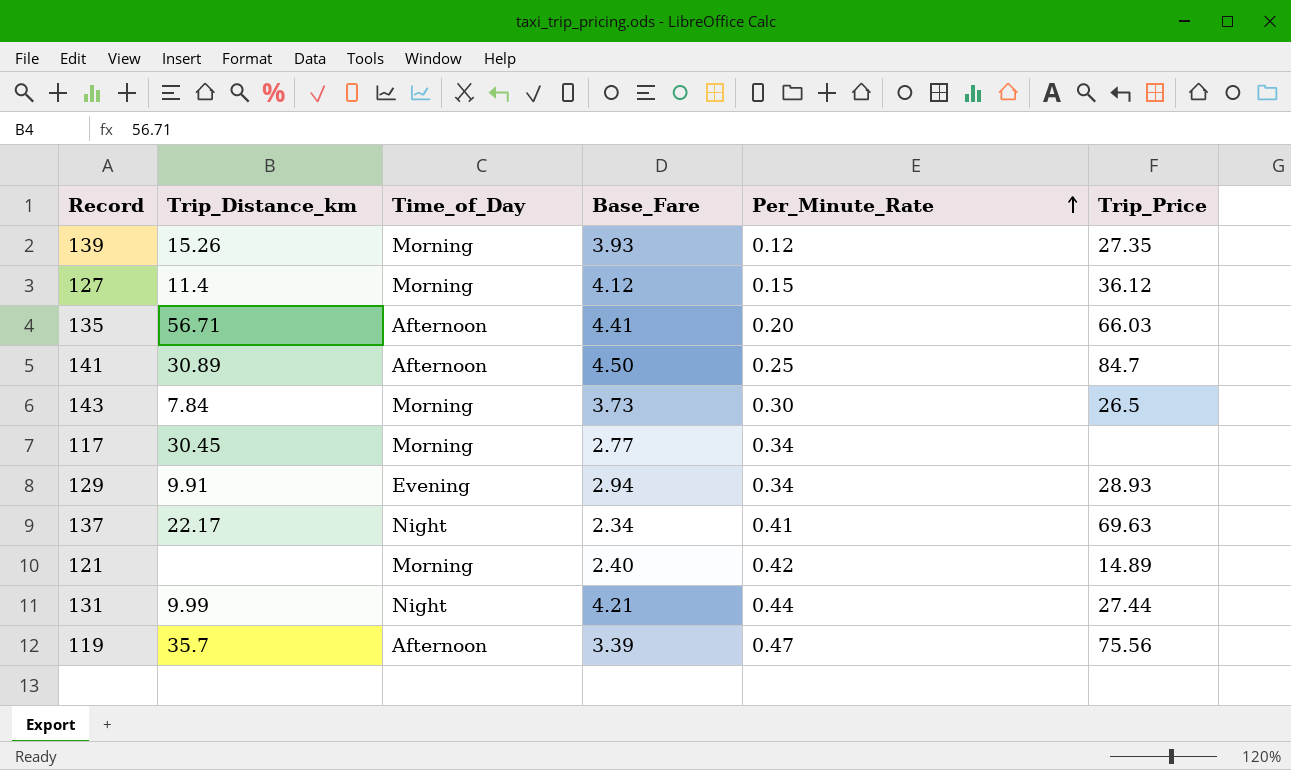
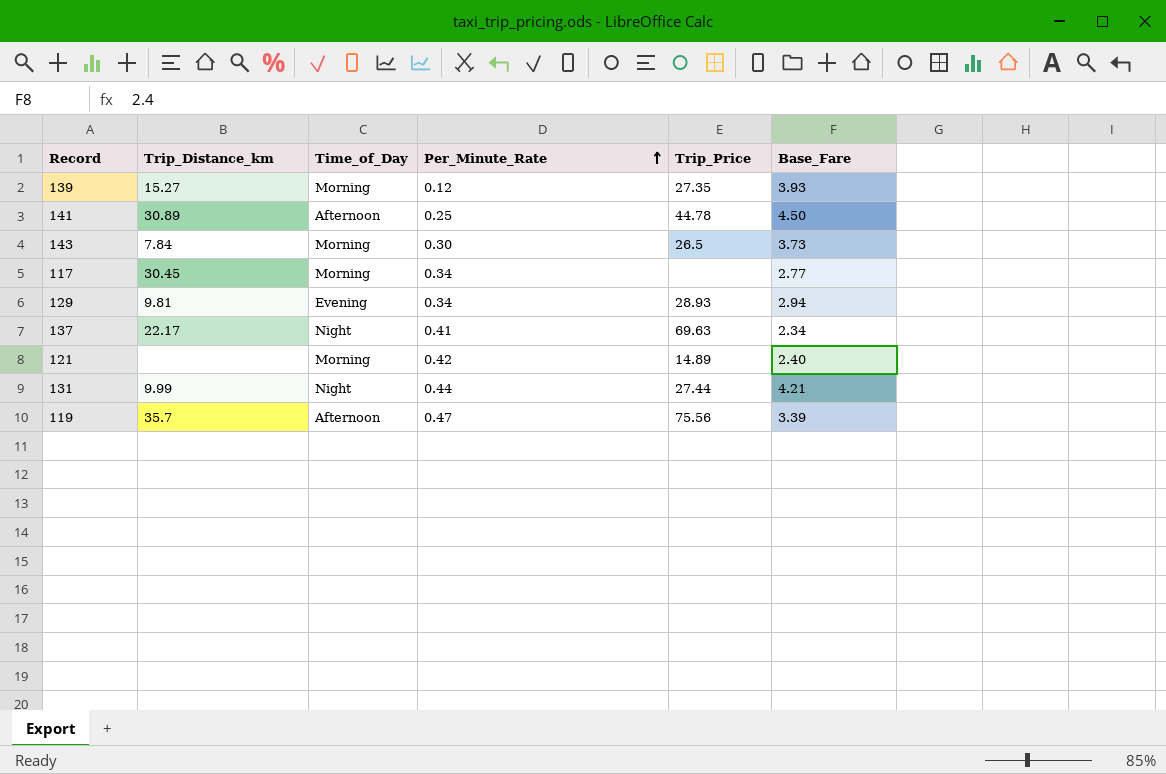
column Base_Fare | position: 4 -> 6
row 127: 11.4 | Morning | 4.12 | 0.15 | 36.12 -> none
row 135: 56.71 | Afternoon | 4.41 | 0.20 | 66.03 -> none
139 | Trip_Distance_km: 15.26 -> 15.27
141 | Trip_Price: 84.7 -> 44.78
129 | Trip_Distance_km: 9.91 -> 9.81

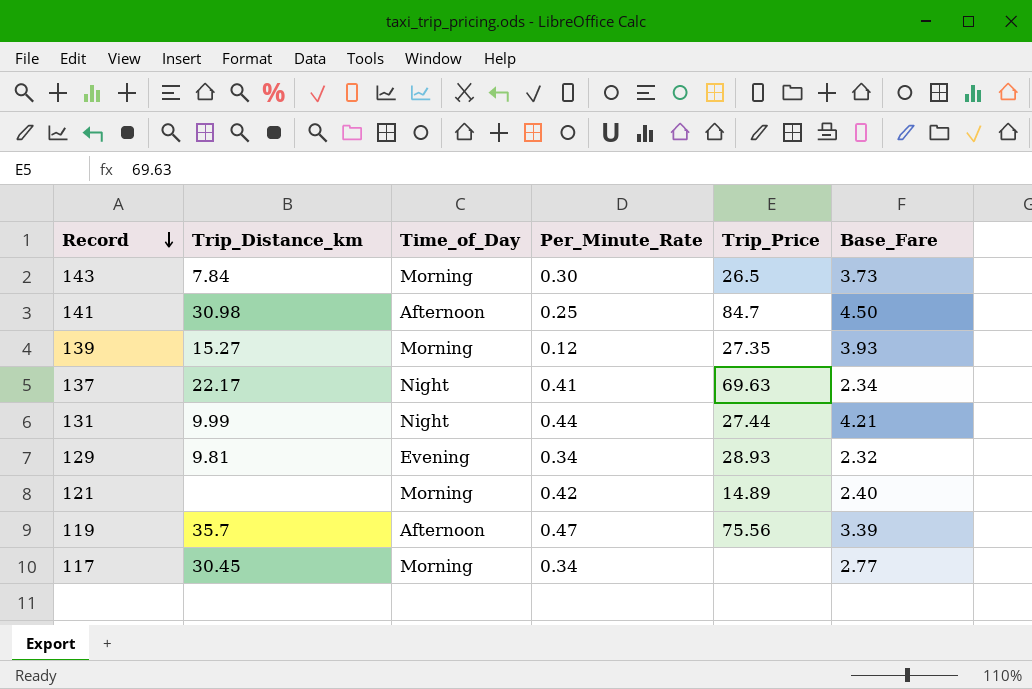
row order: Per_Minute_Rate ascending -> Record descending
141 | Trip_Distance_km: 30.89 -> 30.98
141 | Trip_Price: 44.78 -> 84.7
129 | Base_Fare: 2.94 -> 2.32

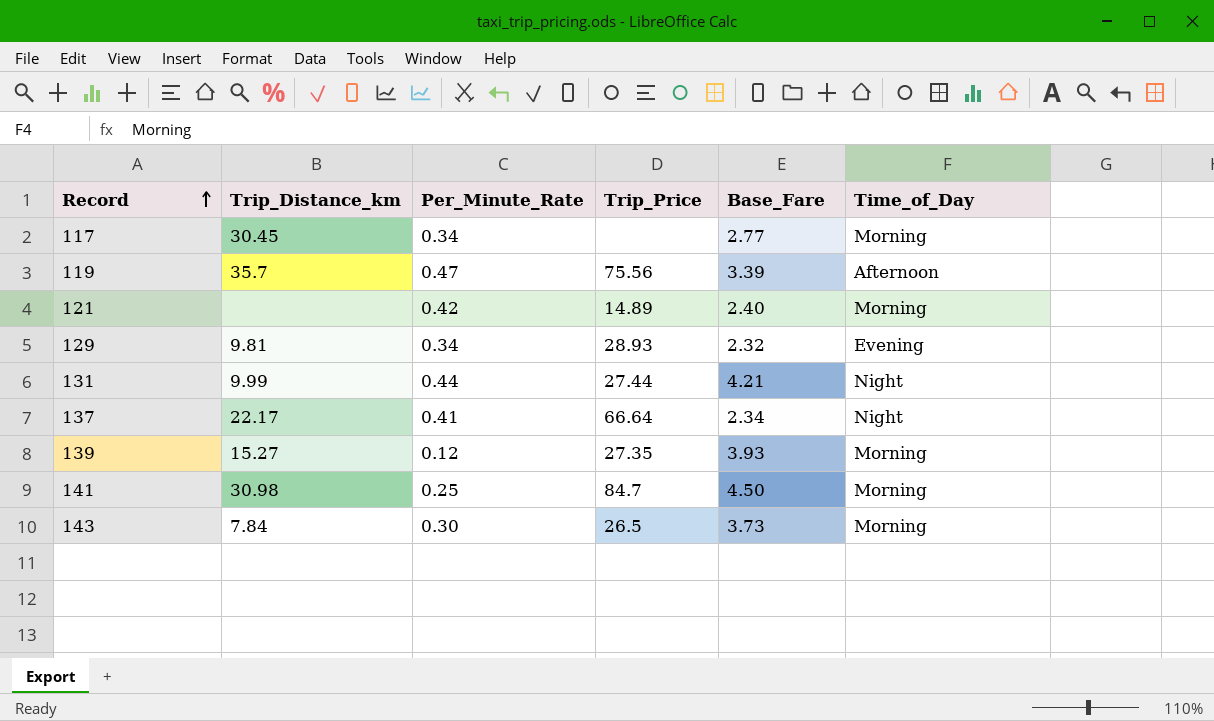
row order: Record descending -> Record ascending
column Time_of_Day | position: 3 -> 6
137 | Trip_Price: 69.63 -> 66.64
141 | Time_of_Day: Afternoon -> Morning

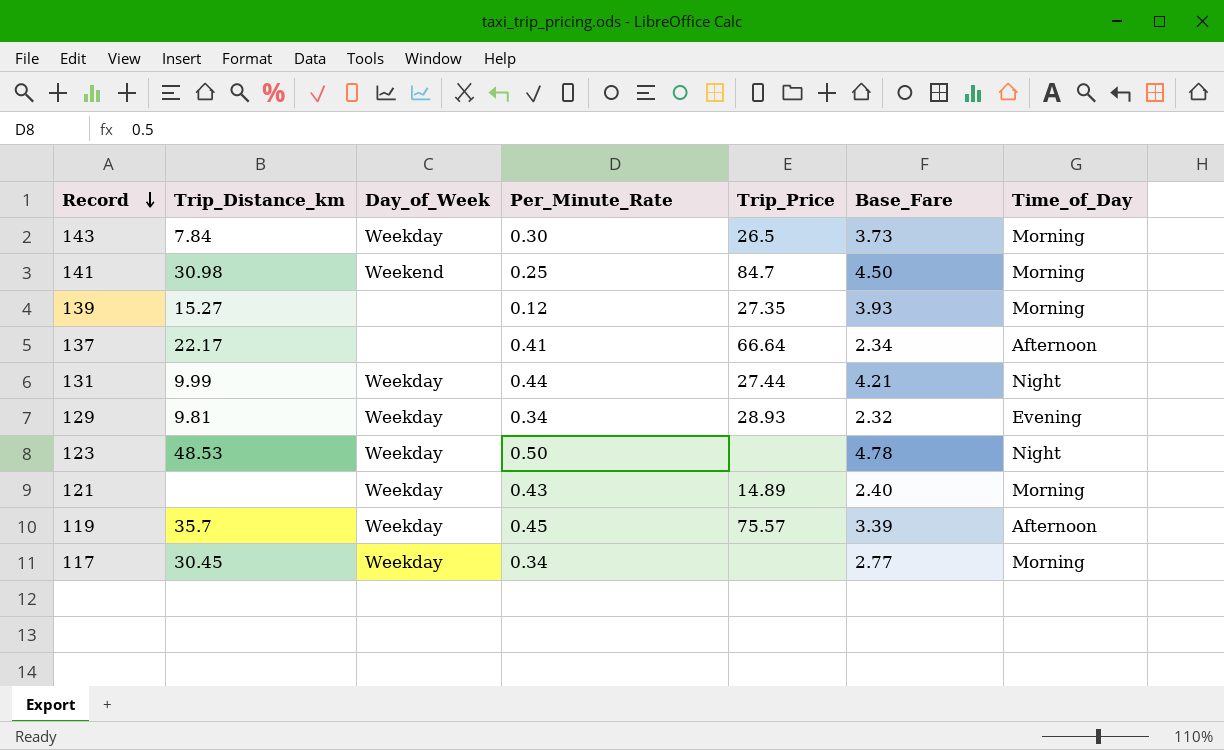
row order: Record ascending -> Record descending
column Day_of_Week | position: none -> 3
137 | Time_of_Day: Night -> Afternoon
row 123: none -> 48.53 | Weekday | 0.50 | none | 4.78 | Night
121 | Per_Minute_Rate: 0.42 -> 0.43
119 | Per_Minute_Rate: 0.47 -> 0.45
119 | Trip_Price: 75.56 -> 75.57

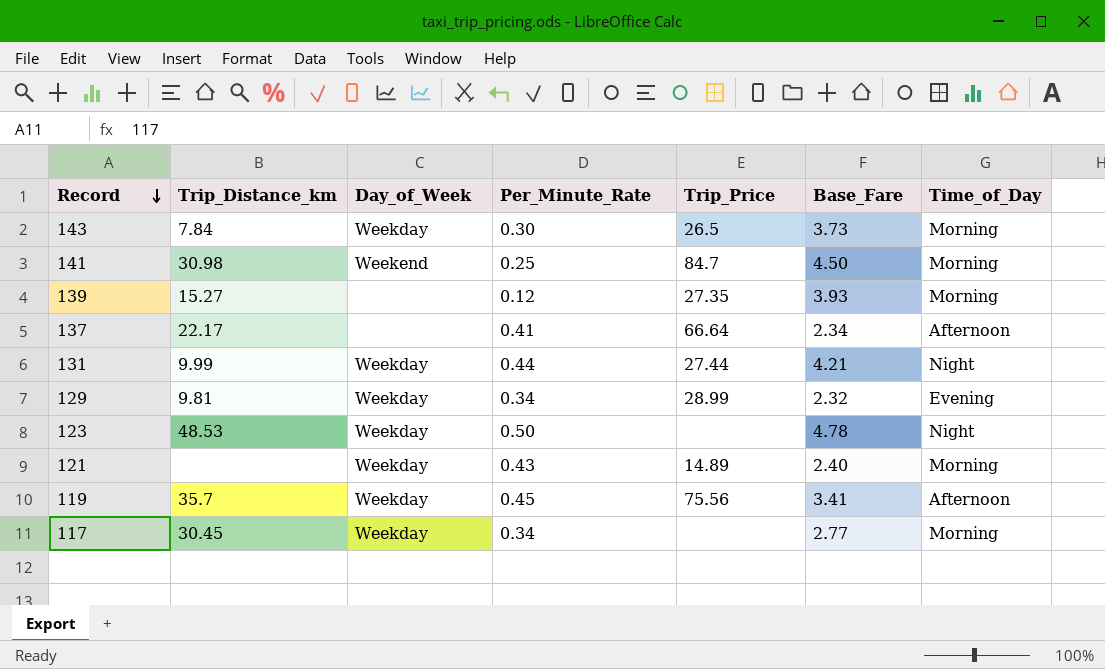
129 | Trip_Price: 28.93 -> 28.99
119 | Trip_Price: 75.57 -> 75.56
119 | Base_Fare: 3.39 -> 3.41

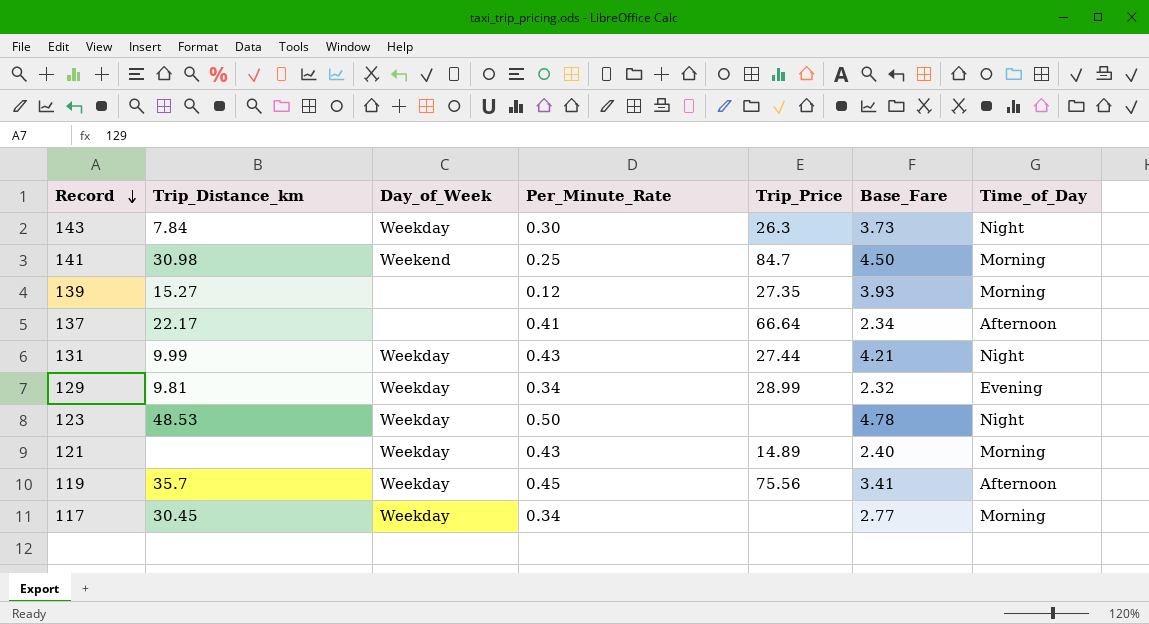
143 | Trip_Price: 26.5 -> 26.3
143 | Time_of_Day: Morning -> Night
131 | Per_Minute_Rate: 0.44 -> 0.43

